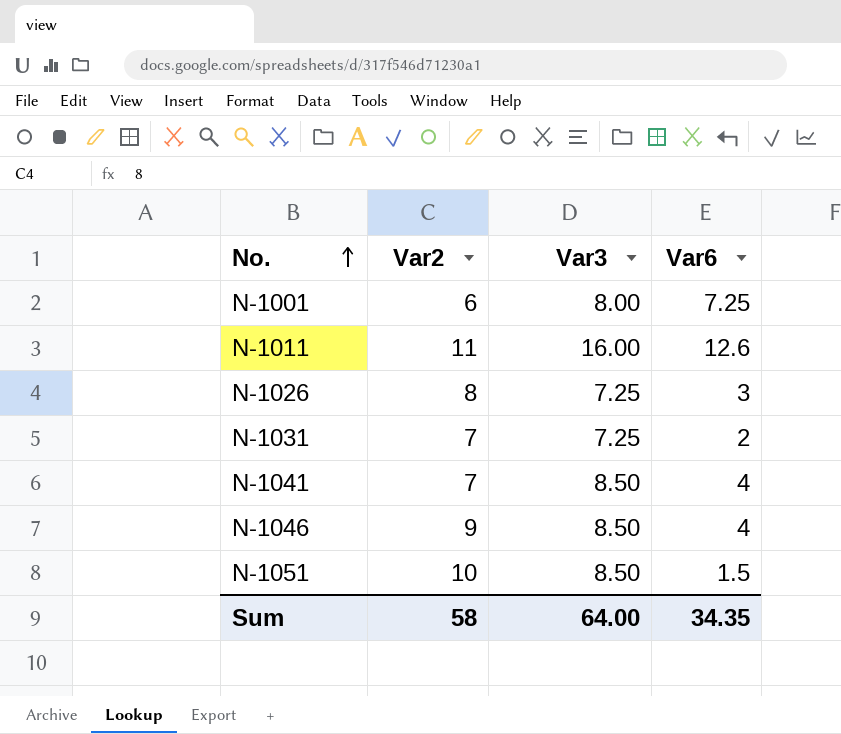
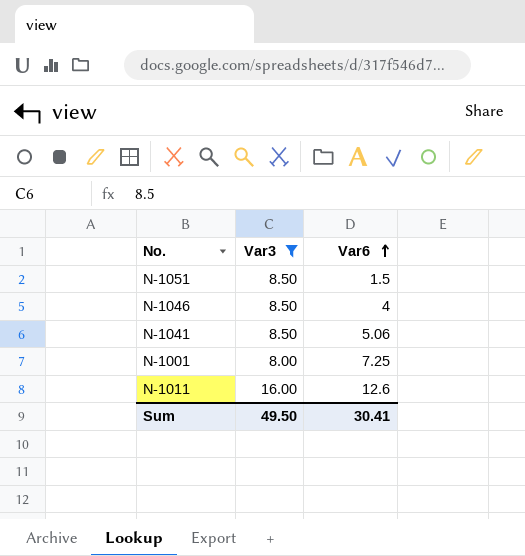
filter: none -> Var3 != 7.25
row order: No. ascending -> Var6 ascending
column Var2 | position: 2 -> none
N-1041 | Var6: 4 -> 5.06
Sum | Var3: 64.00 -> 49.50
Sum | Var6: 34.35 -> 30.41

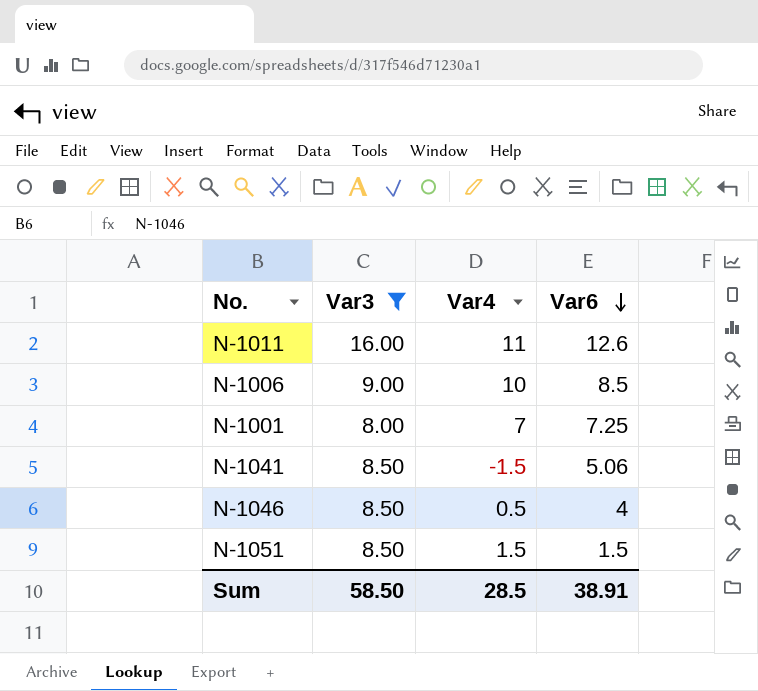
row order: Var6 ascending -> Var6 descending
column Var4 | position: none -> 3
row N-1006: none -> 9.00 | 10 | 8.5
Sum | Var3: 49.50 -> 58.50
Sum | Var6: 30.41 -> 38.91

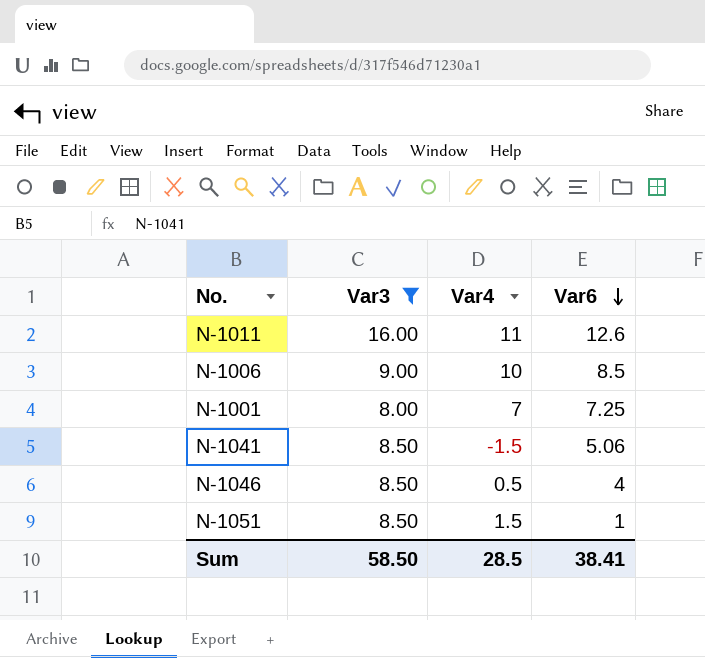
N-1051 | Var6: 1.5 -> 1
Sum | Var6: 38.91 -> 38.41

